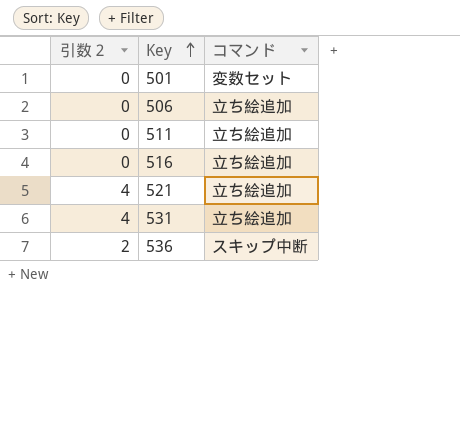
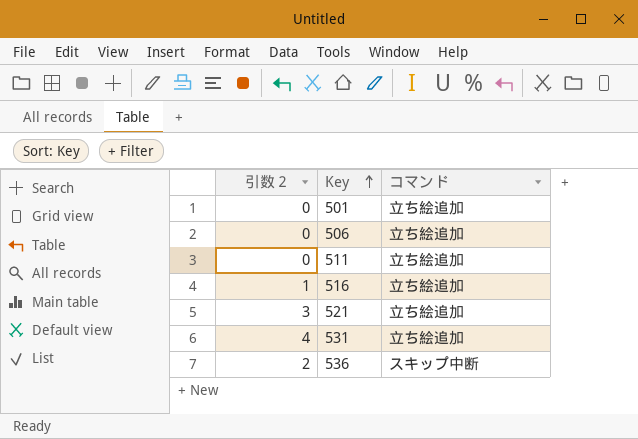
501 | コマンド: 変数セット -> 立ち絵追加
516 | 引数２: 0 -> 1
521 | 引数２: 4 -> 3

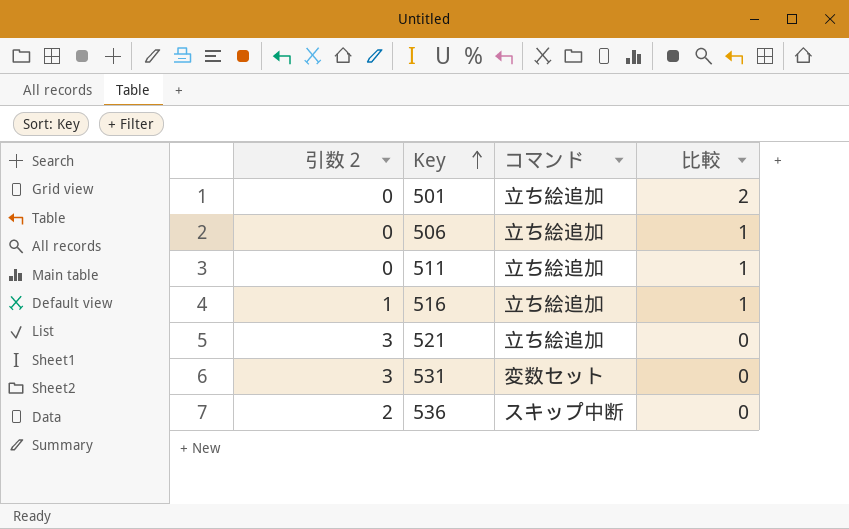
column 比較 | position: none -> 4
531 | 引数２: 4 -> 3
531 | コマンド: 立ち絵追加 -> 変数セット

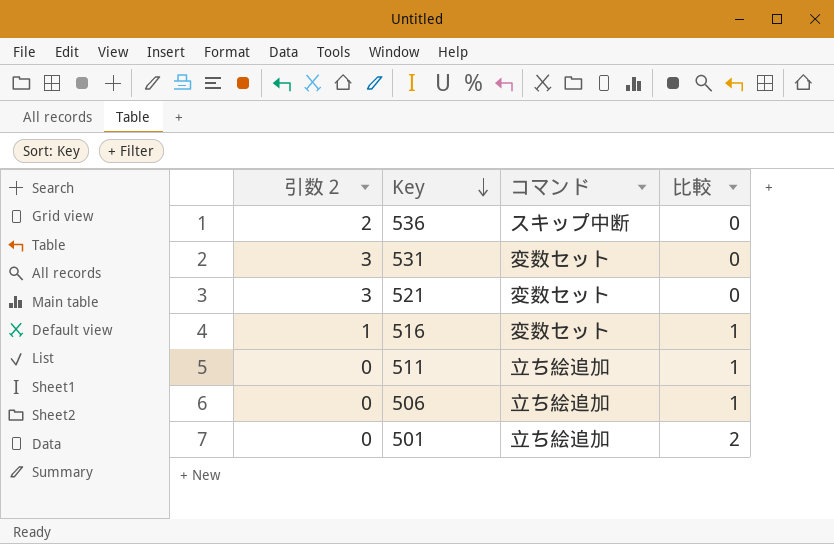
row order: Key ascending -> Key descending
521 | コマンド: 立ち絵追加 -> 変数セット
516 | コマンド: 立ち絵追加 -> 変数セット

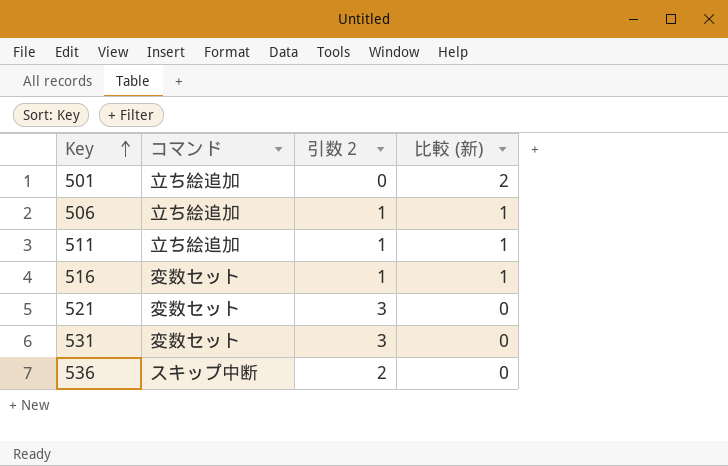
row order: Key descending -> Key ascending
column 引数２ | position: 1 -> 3
column name: 比較 -> 比較 (新)
506 | 引数２: 0 -> 1
511 | 引数２: 0 -> 1

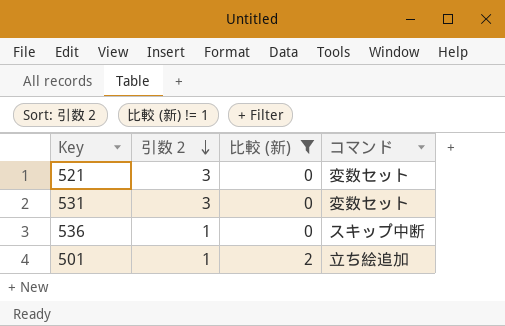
filter: none -> 比較 (新) != 1
row order: Key ascending -> 引数２ descending
column コマンド | position: 2 -> 4
536 | 引数２: 2 -> 1
501 | 引数２: 0 -> 1

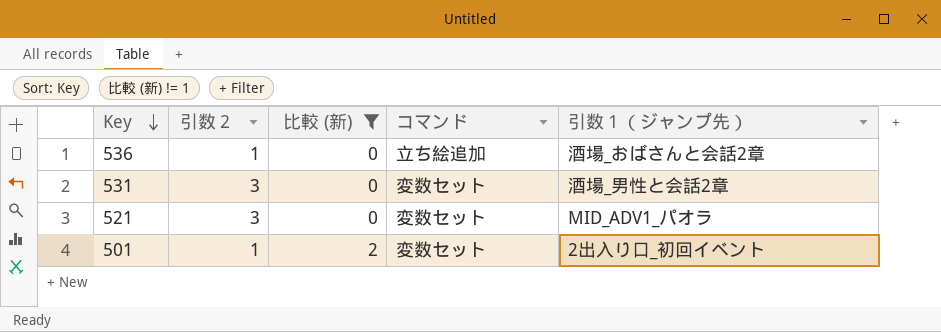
row order: 引数２ descending -> Key descending
column 引数１（ジャンプ先） | position: none -> 5
536 | コマンド: スキップ中断 -> 立ち絵追加
501 | コマンド: 立ち絵追加 -> 変数セット

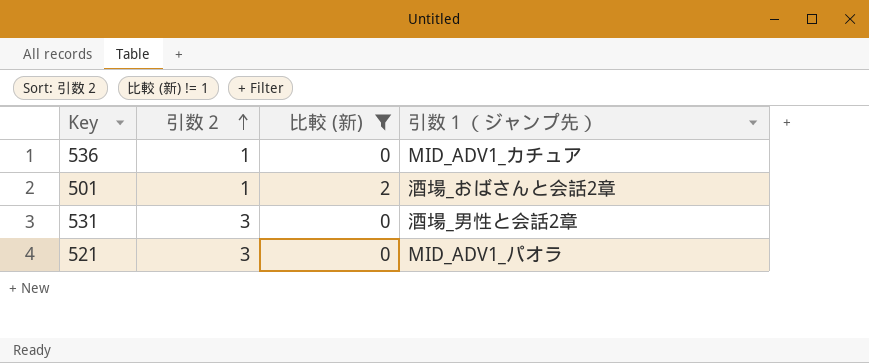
row order: Key descending -> 引数２ ascending
column コマンド | position: 4 -> none
536 | 引数１（ジャンプ先）: 酒場_おばさんと会話2章 -> MID_ADV1_カチュア
501 | 引数１（ジャンプ先）: 2出入り口_初回イベント -> 酒場_おばさんと会話2章

